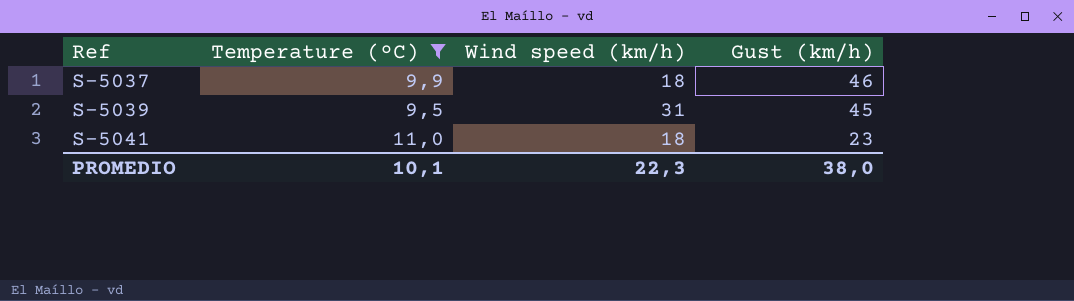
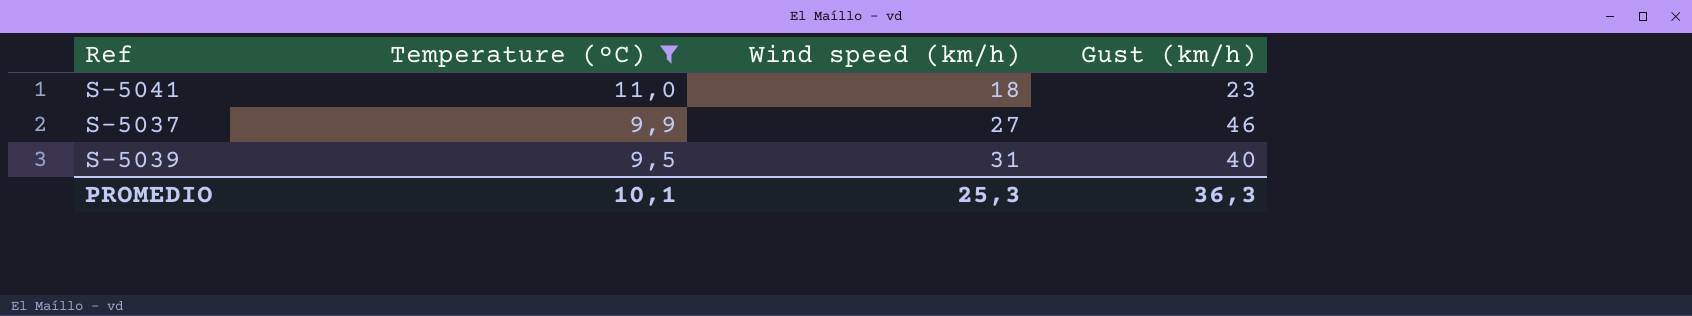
row order: Ref ascending -> Temperature (ºC) descending
S-5037 | Wind speed (km/h): 18 -> 27
S-5039 | Gust (km/h): 45 -> 40
PROMEDIO | Wind speed (km/h): 22,3 -> 25,3
PROMEDIO | Gust (km/h): 38,0 -> 36,3

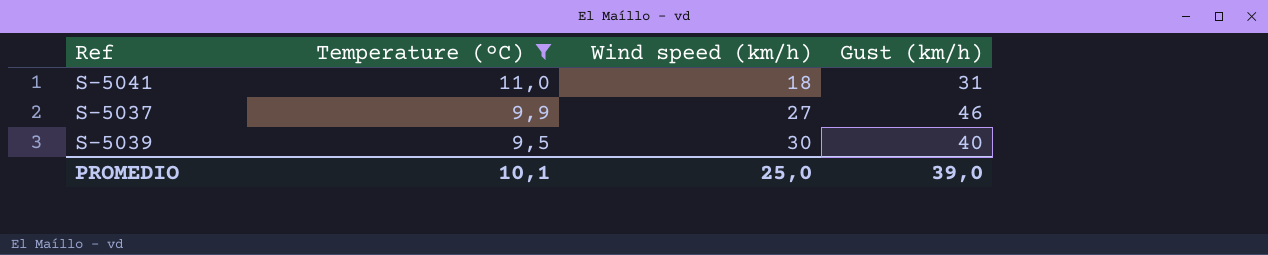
S-5041 | Gust (km/h): 23 -> 31
S-5039 | Wind speed (km/h): 31 -> 30
PROMEDIO | Wind speed (km/h): 25,3 -> 25,0
PROMEDIO | Gust (km/h): 36,3 -> 39,0

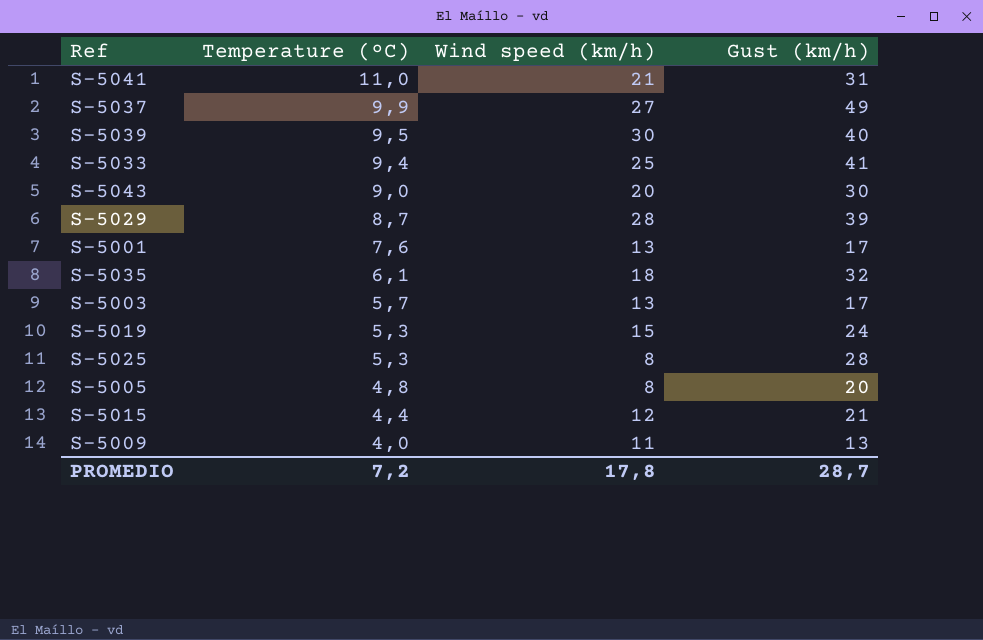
filter: Temperature (ºC) >= 9,5 -> none
S-5041 | Wind speed (km/h): 18 -> 21
S-5037 | Gust (km/h): 46 -> 49
PROMEDIO | Temperature (ºC): 10,1 -> 7,2
PROMEDIO | Wind speed (km/h): 25,0 -> 17,8
PROMEDIO | Gust (km/h): 39,0 -> 28,7

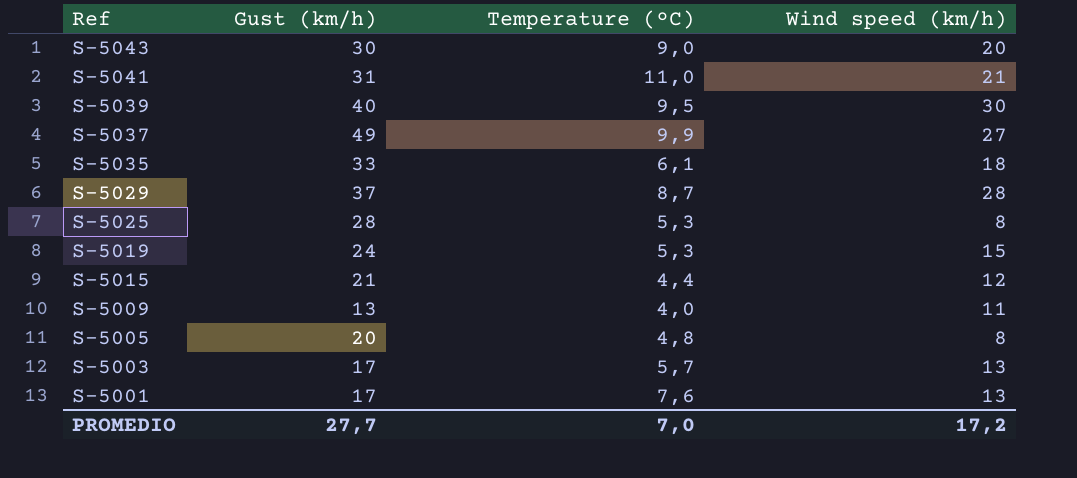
row order: Temperature (ºC) descending -> Ref descending
column Gust (km/h) | position: 4 -> 2
row S-5033: 9,4 | 25 | 41 -> none
S-5035 | Gust (km/h): 32 -> 33
S-5029 | Gust (km/h): 39 -> 37
PROMEDIO | Gust (km/h): 28,7 -> 27,7
PROMEDIO | Temperature (ºC): 7,2 -> 7,0
PROMEDIO | Wind speed (km/h): 17,8 -> 17,2

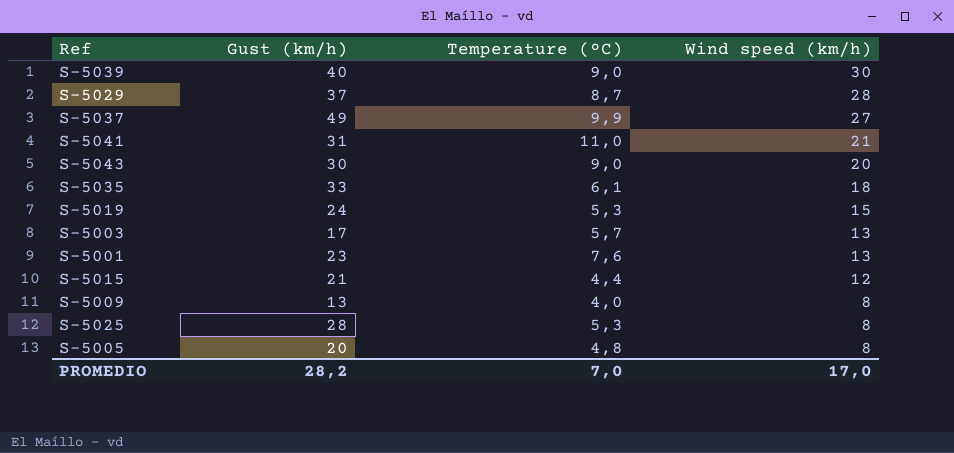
row order: Ref descending -> Wind speed (km/h) descending
S-5039 | Temperature (ºC): 9,5 -> 9,0
S-5001 | Gust (km/h): 17 -> 23
S-5009 | Wind speed (km/h): 11 -> 8
PROMEDIO | Gust (km/h): 27,7 -> 28,2
PROMEDIO | Wind speed (km/h): 17,2 -> 17,0

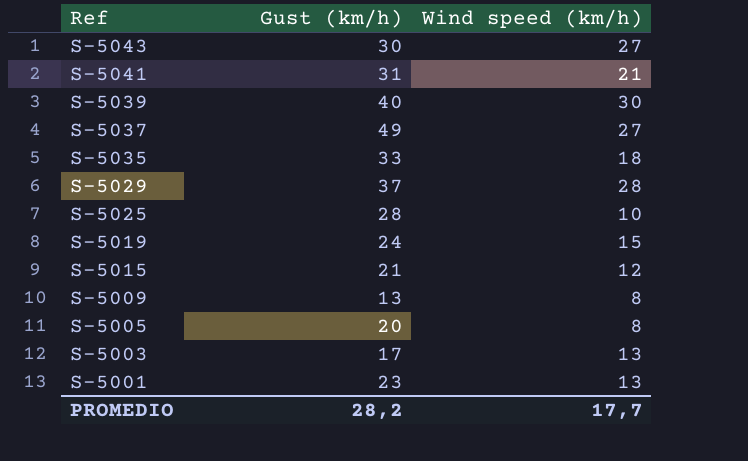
row order: Wind speed (km/h) descending -> Ref descending
column Temperature (ºC) | position: 3 -> none
S-5043 | Wind speed (km/h): 20 -> 27
S-5025 | Wind speed (km/h): 8 -> 10
PROMEDIO | Wind speed (km/h): 17,0 -> 17,7

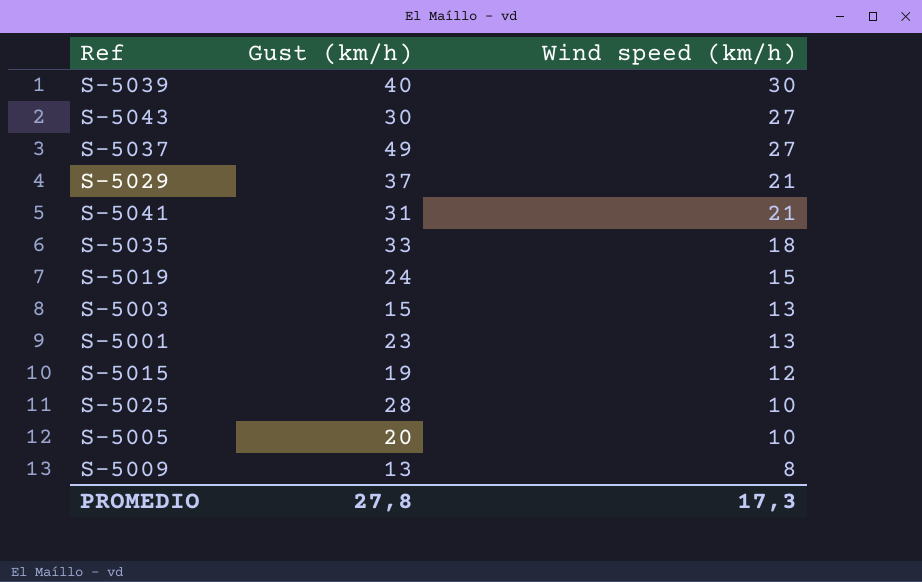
row order: Ref descending -> Wind speed (km/h) descending
S-5029 | Wind speed (km/h): 28 -> 21
S-5003 | Gust (km/h): 17 -> 15
S-5015 | Gust (km/h): 21 -> 19
S-5005 | Wind speed (km/h): 8 -> 10
PROMEDIO | Gust (km/h): 28,2 -> 27,8
PROMEDIO | Wind speed (km/h): 17,7 -> 17,3

